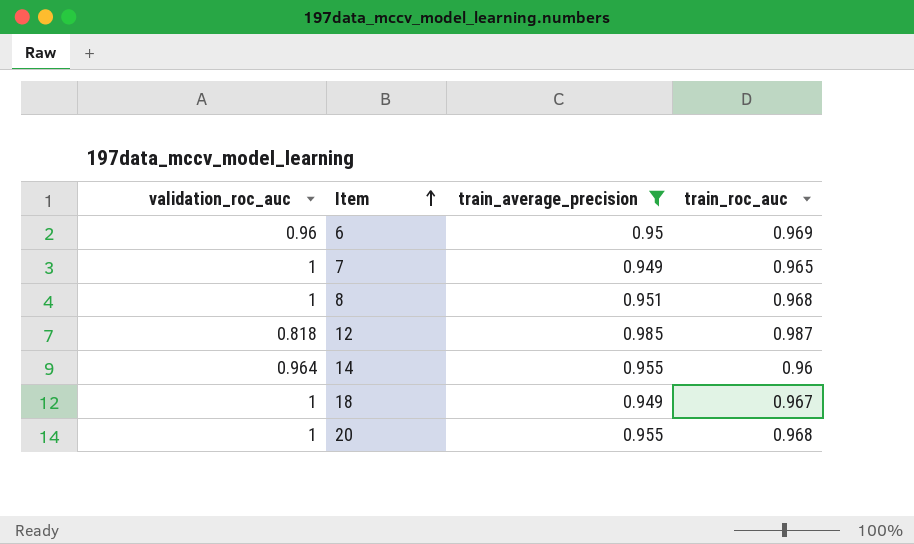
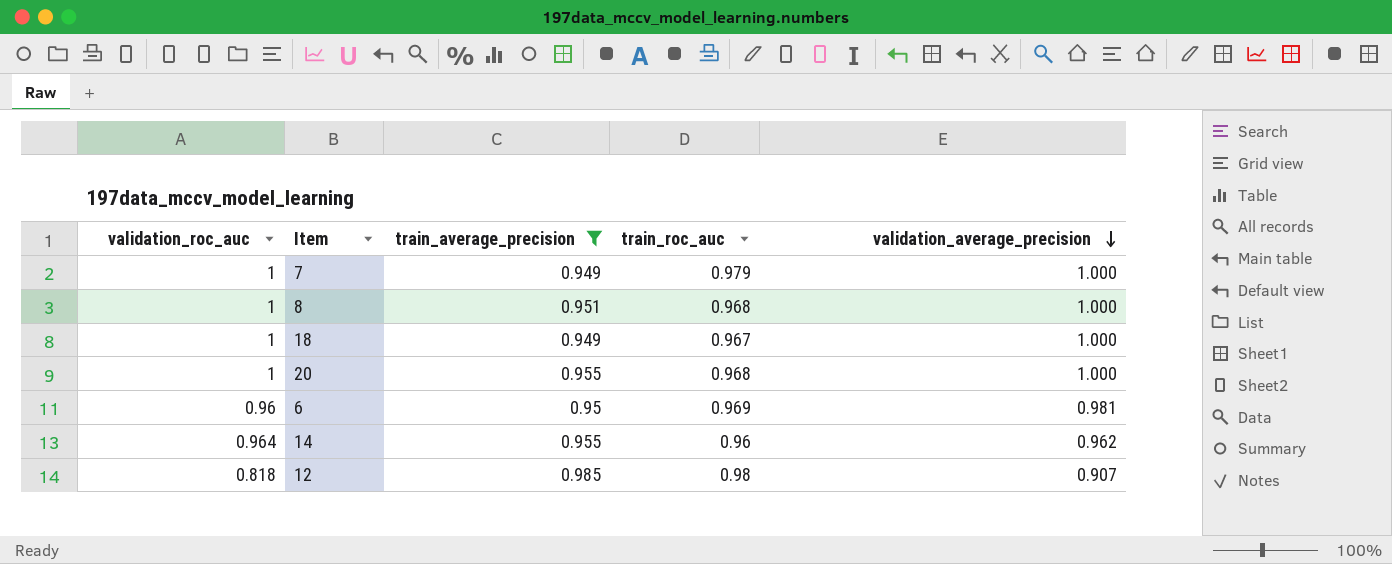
row order: Item ascending -> validation_average_precision descending
column validation_average_precision | position: none -> 5
7 | train_roc_auc: 0.965 -> 0.979
12 | train_roc_auc: 0.987 -> 0.98

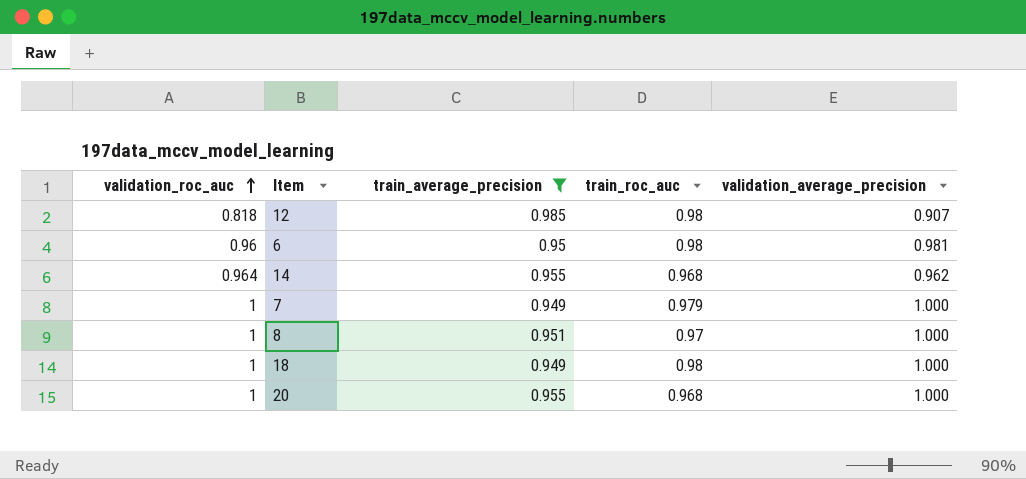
row order: validation_average_precision descending -> validation_roc_auc ascending
6 | train_roc_auc: 0.969 -> 0.98
14 | train_roc_auc: 0.96 -> 0.968
8 | train_roc_auc: 0.968 -> 0.97
18 | train_roc_auc: 0.967 -> 0.98

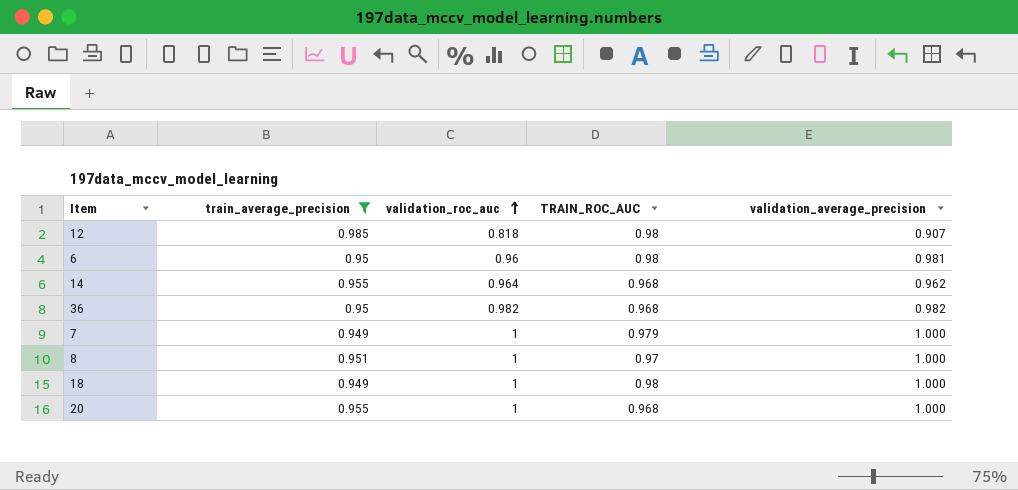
column validation_roc_auc | position: 1 -> 3
column name: train_roc_auc -> TRAIN_ROC_AUC
row 36: none -> 0.95 | 0.982 | 0.968 | 0.982

